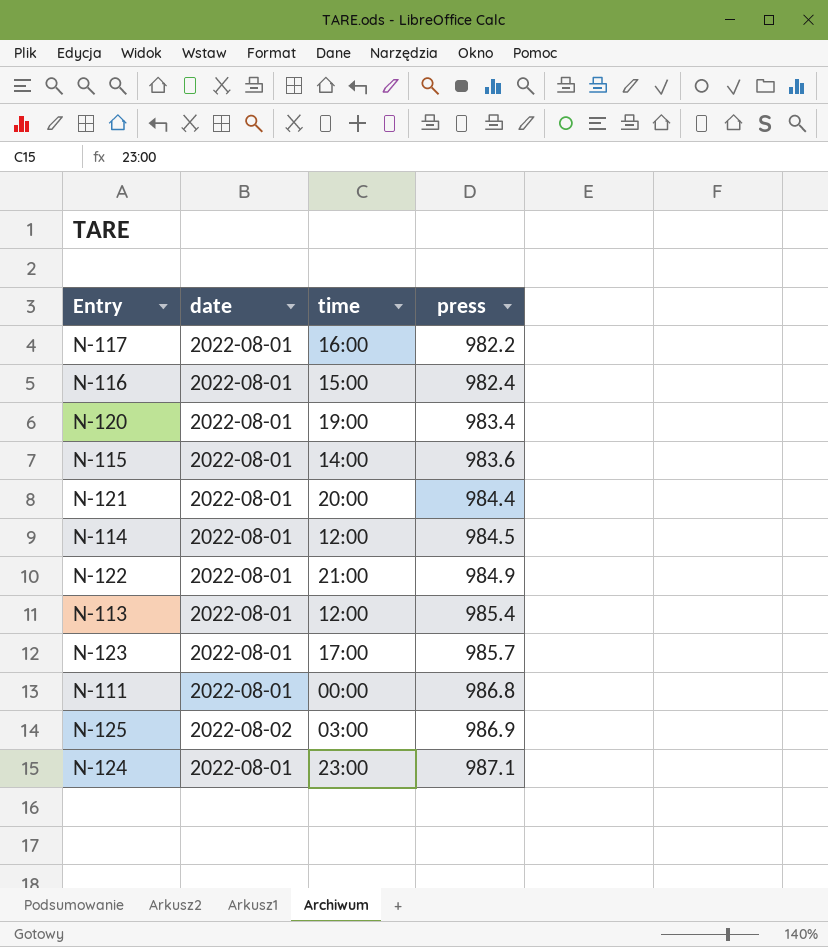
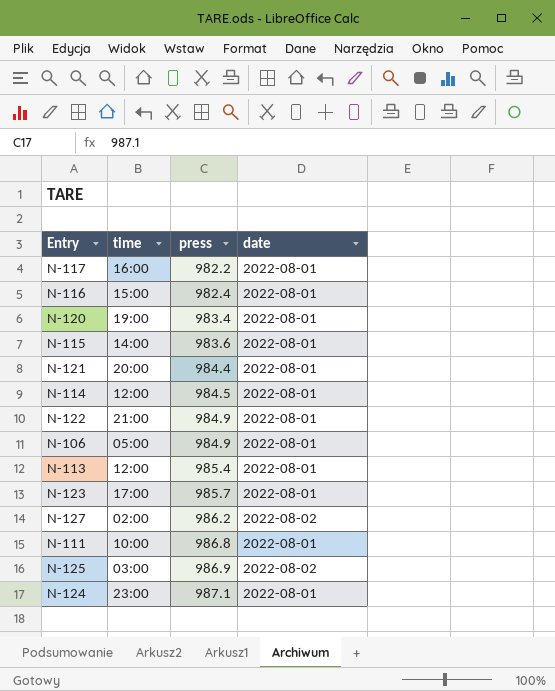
column date | position: 2 -> 4
row N-106: none -> 05:00 | 984.9 | 2022-08-01
row N-127: none -> 02:00 | 986.2 | 2022-08-02
N-111 | time: 00:00 -> 10:00

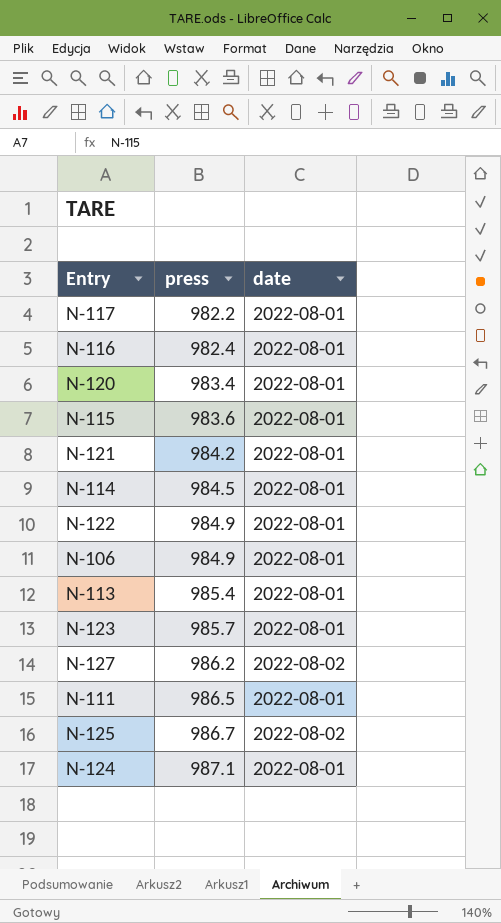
column time | position: 2 -> none
N-121 | press: 984.4 -> 984.2
N-111 | press: 986.8 -> 986.5
N-125 | press: 986.9 -> 986.7

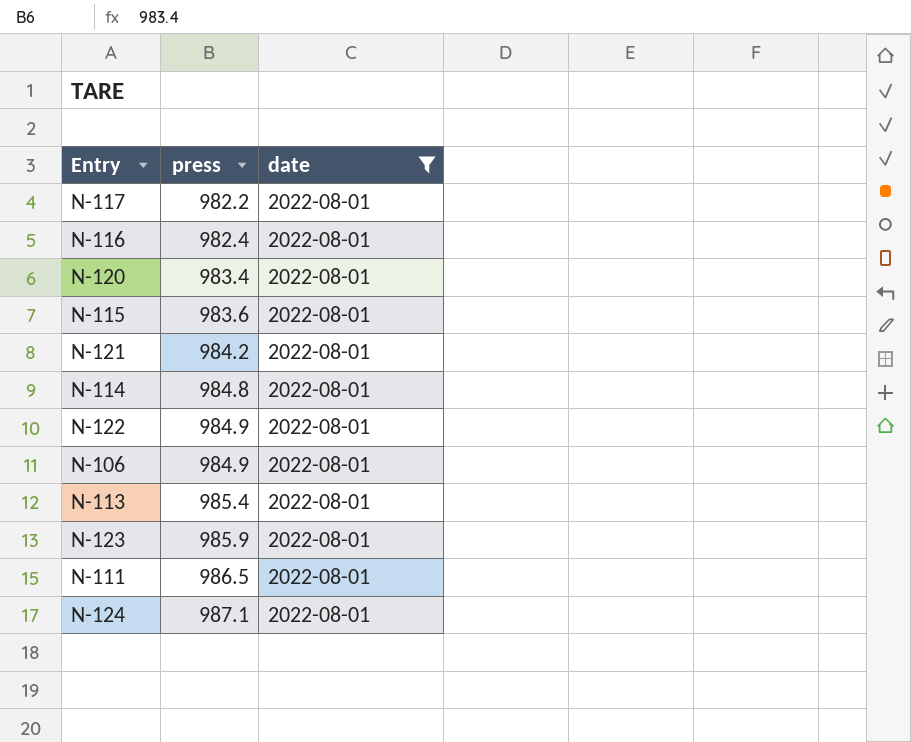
filter: none -> date = 2022-08-01
N-114 | press: 984.5 -> 984.8
N-123 | press: 985.7 -> 985.9

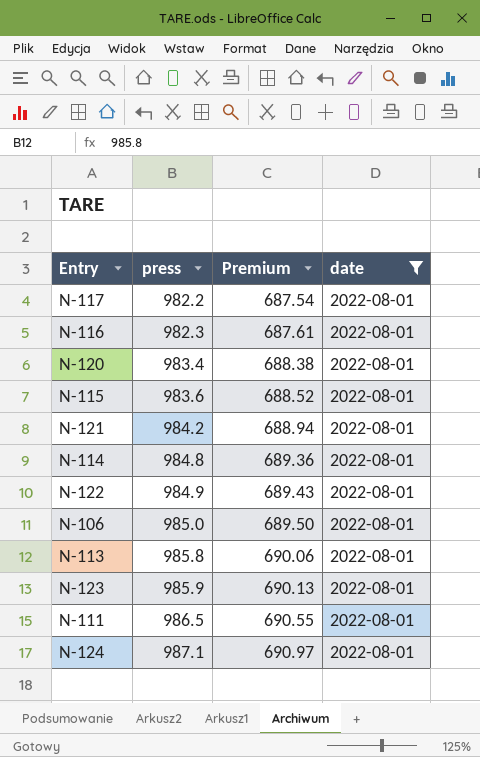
column Premium | formula: none -> [press] * 0.7
N-116 | press: 982.4 -> 982.3
N-106 | press: 984.9 -> 985.0
N-113 | press: 985.4 -> 985.8

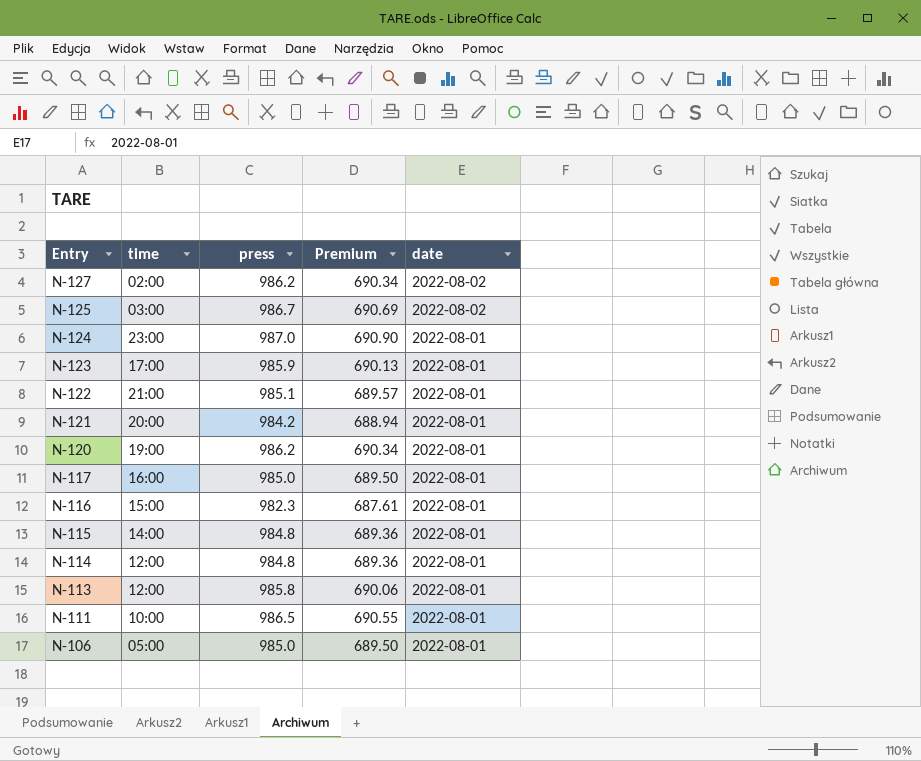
filter: date = 2022-08-01 -> none
row order: press ascending -> Entry descending
column time | position: none -> 2
N-124 | press: 987.1 -> 987.0
N-124 | Premium: 690.97 -> 690.90
N-122 | press: 984.9 -> 985.1
N-122 | Premium: 689.43 -> 689.57
N-120 | press: 983.4 -> 986.2
N-120 | Premium: 688.38 -> 690.34
N-117 | press: 982.2 -> 985.0
N-117 | Premium: 687.54 -> 689.50
N-115 | press: 983.6 -> 984.8
N-115 | Premium: 688.52 -> 689.36

